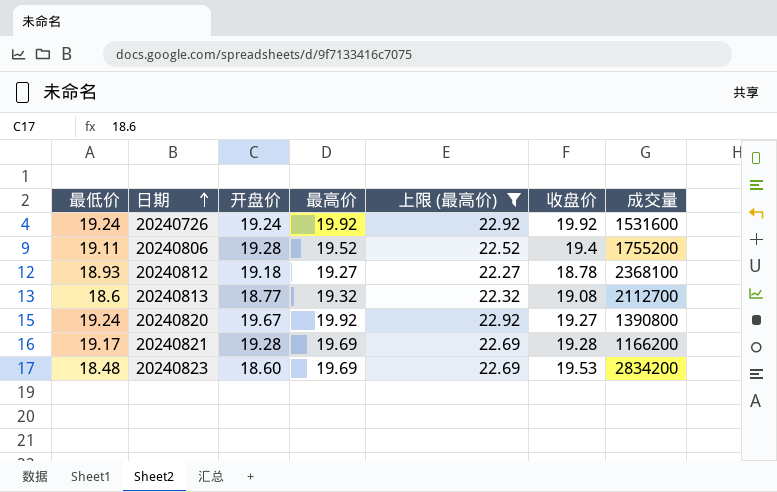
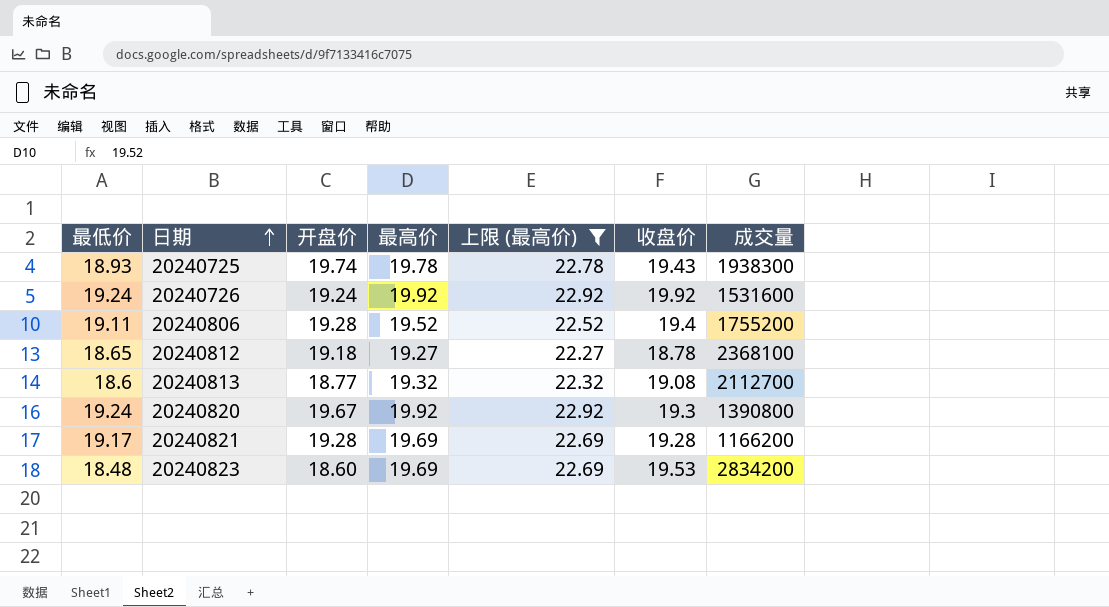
row 20240725: none -> 18.93 | 19.74 | 19.78 | 22.78 | 19.43 | 1938300
20240812 | 最低价: 18.93 -> 18.65
20240820 | 收盘价: 19.27 -> 19.3

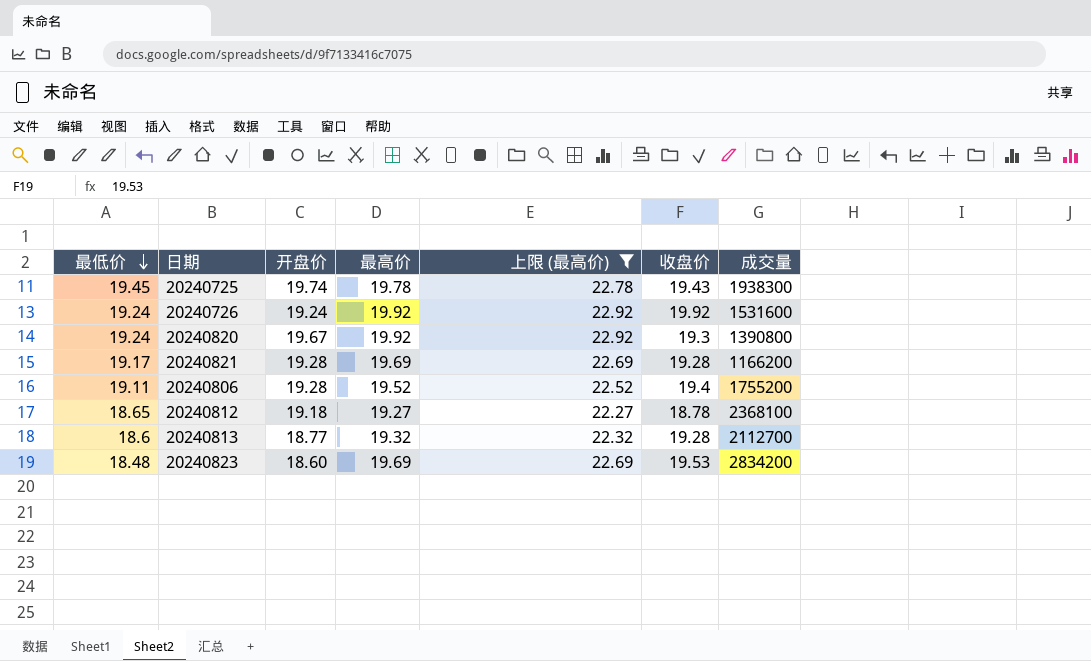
row order: 日期 ascending -> 最低价 descending
20240725 | 最低价: 18.93 -> 19.45
20240813 | 收盘价: 19.08 -> 19.28

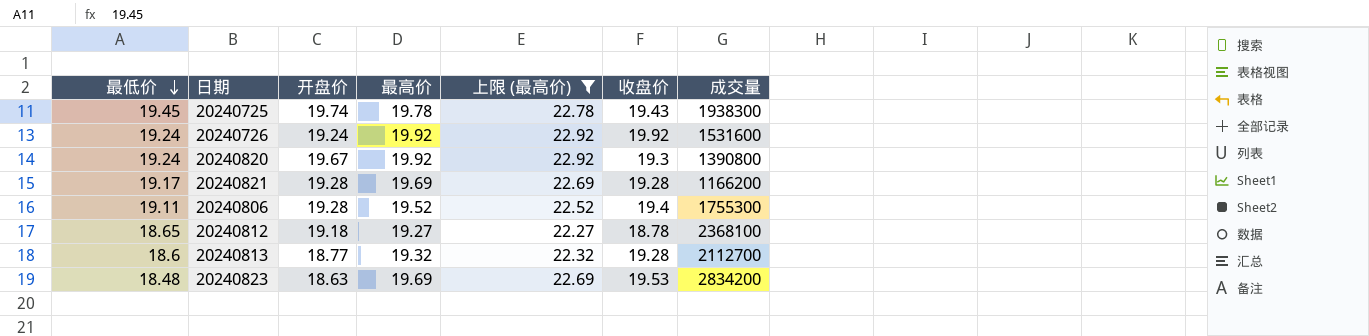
20240806 | 成交量: 1755200 -> 1755300
20240823 | 开盘价: 18.60 -> 18.63

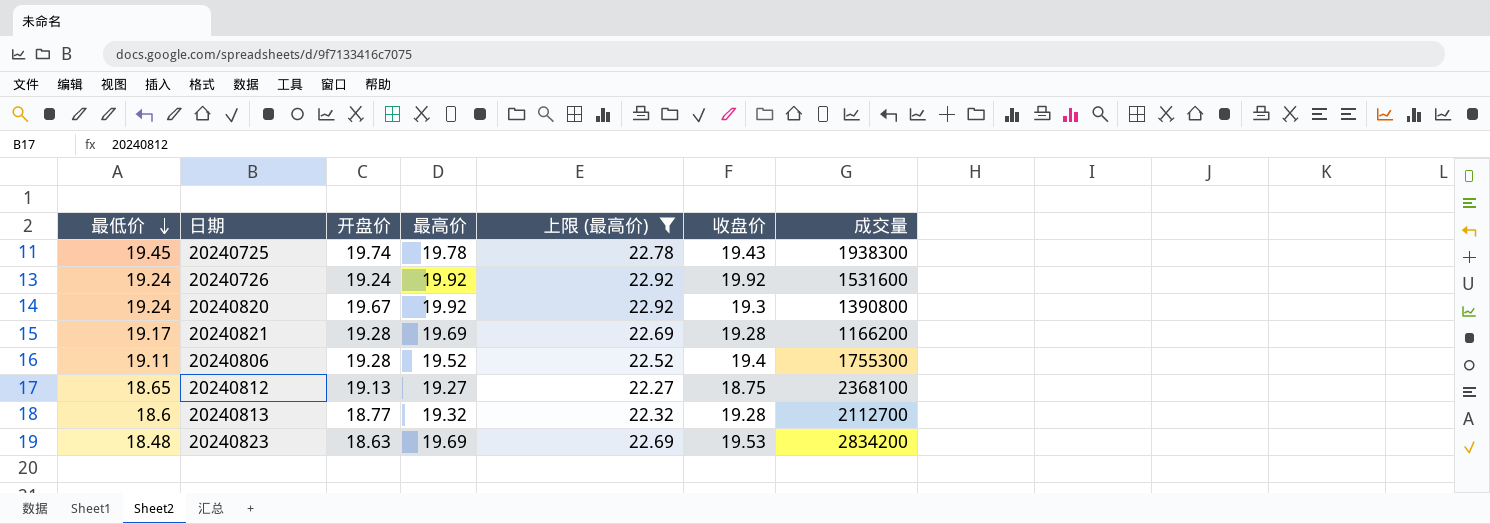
20240812 | 开盘价: 19.18 -> 19.13
20240812 | 收盘价: 18.78 -> 18.75

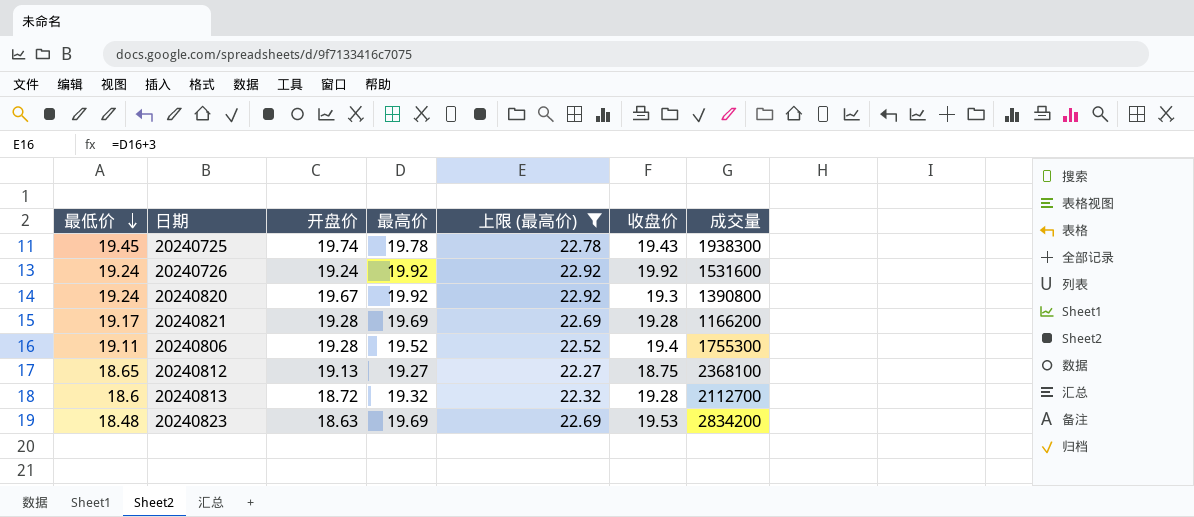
20240813 | 开盘价: 18.77 -> 18.72

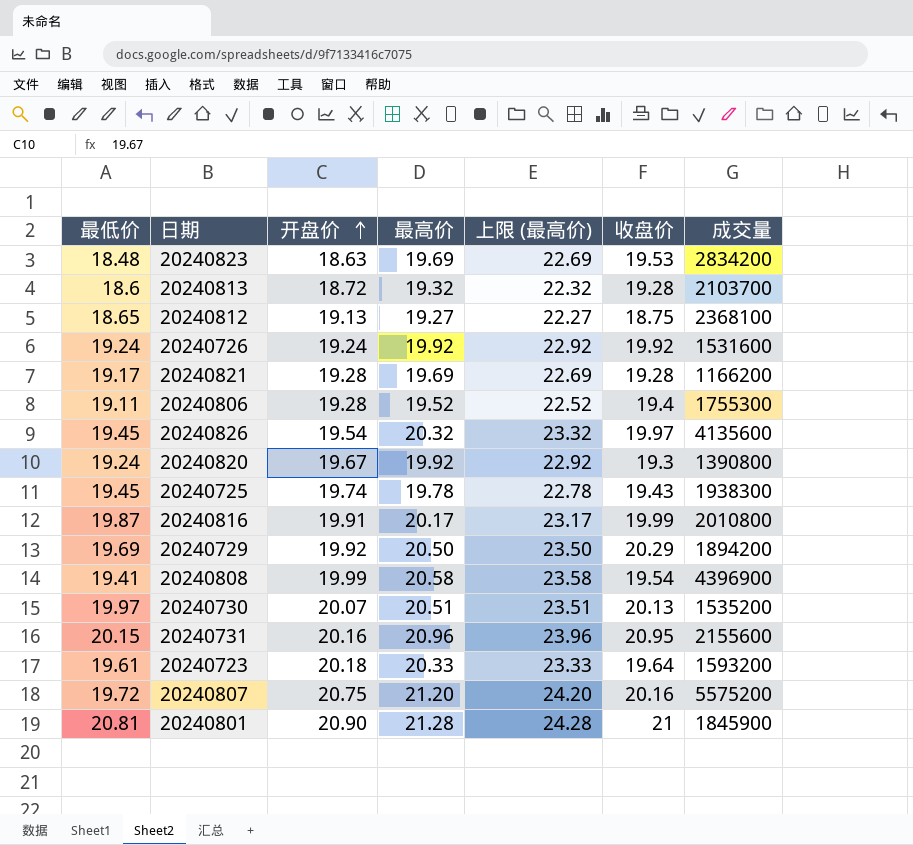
filter: 上限 (最高价) <= 22.92 -> none
row order: 最低价 descending -> 开盘价 ascending
20240813 | 成交量: 2112700 -> 2103700

